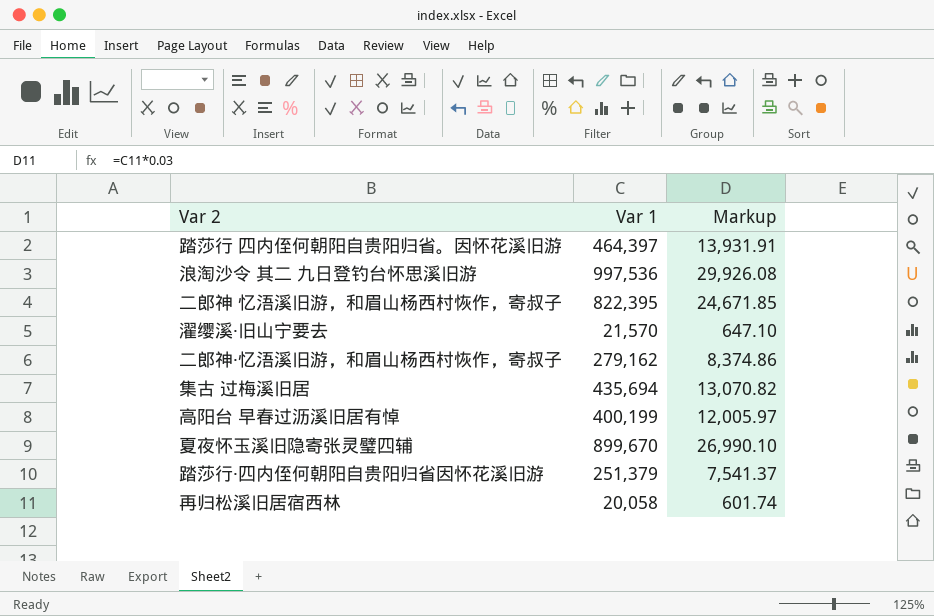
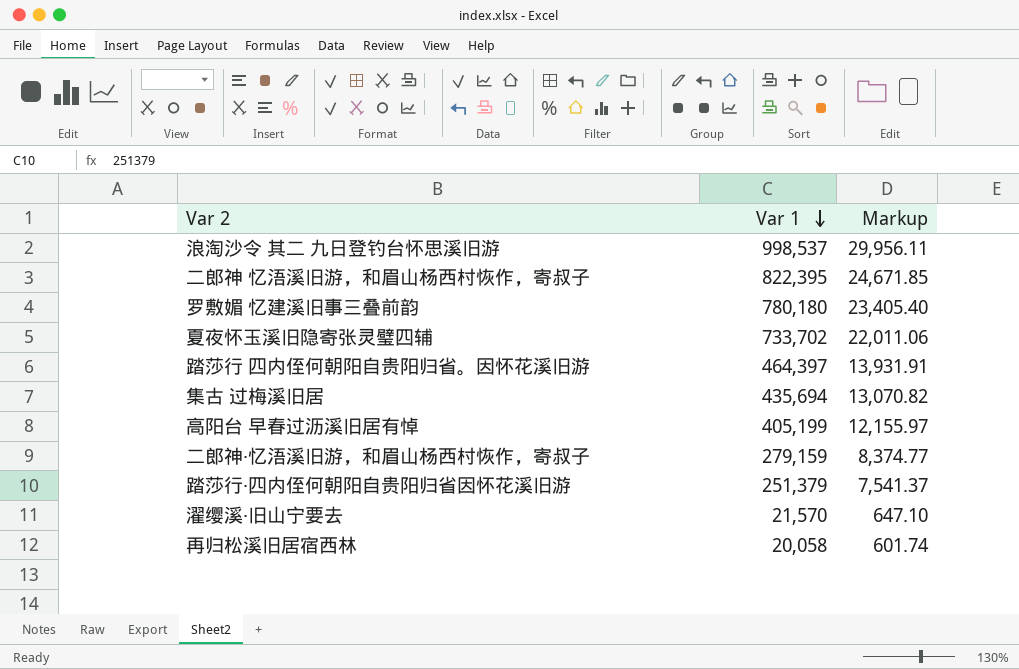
row order: none -> Var 1 descending
浪淘沙令 其二 九日登钓台怀思溪旧游 | Var 1: 997,536 -> 998,537
浪淘沙令 其二 九日登钓台怀思溪旧游 | Markup: 29,926.08 -> 29,956.11
row 罗敷媚 忆建溪旧事三叠前韵: none -> 780,180 | 23,405.40
夏夜怀玉溪旧隐寄张灵璧四辅 | Var 1: 899,670 -> 733,702
夏夜怀玉溪旧隐寄张灵璧四辅 | Markup: 26,990.10 -> 22,011.06
高阳台 早春过沥溪旧居有悼 | Var 1: 400,199 -> 405,199
高阳台 早春过沥溪旧居有悼 | Markup: 12,005.97 -> 12,155.97
二郎神·忆浯溪旧游，和眉山杨西村恢作，寄叔子 | Var 1: 279,162 -> 279,159
二郎神·忆浯溪旧游，和眉山杨西村恢作，寄叔子 | Markup: 8,374.86 -> 8,374.77

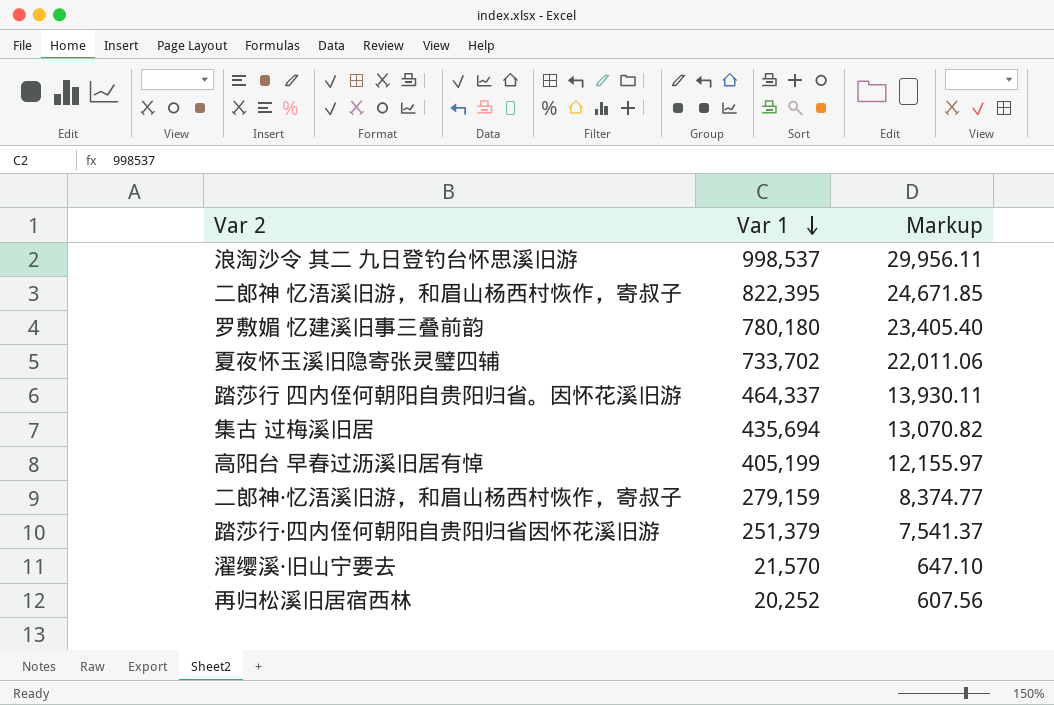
踏莎行 四内侄何朝阳自贵阳归省。因怀花溪旧游 | Var 1: 464,397 -> 464,337
踏莎行 四内侄何朝阳自贵阳归省。因怀花溪旧游 | Markup: 13,931.91 -> 13,930.11
再归松溪旧居宿西林 | Var 1: 20,058 -> 20,252
再归松溪旧居宿西林 | Markup: 601.74 -> 607.56

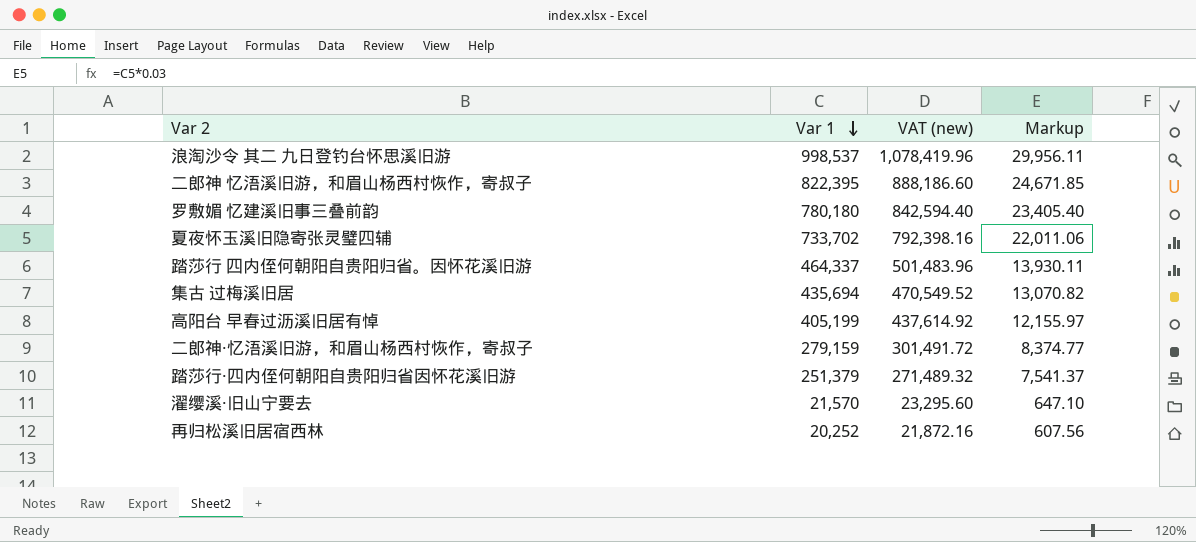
column VAT (new) | formula: none -> [Var 1] * 1.08

